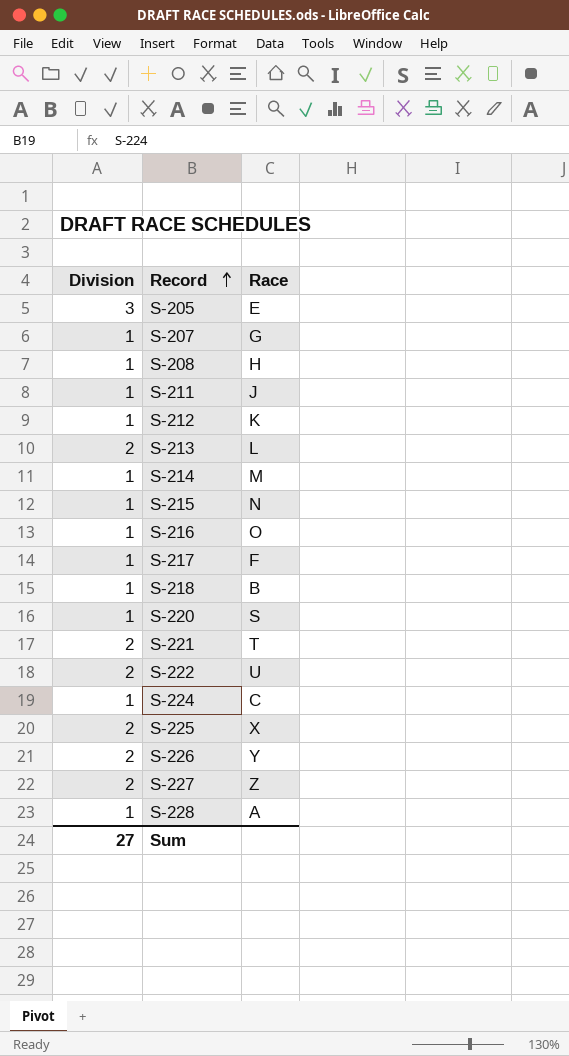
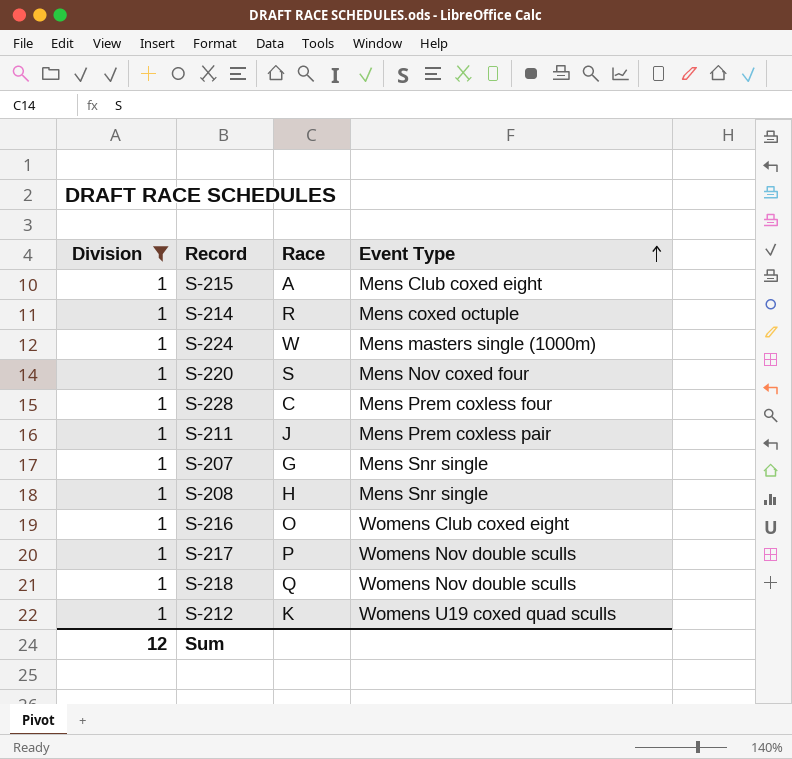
filter: none -> Division = 1
row order: Record ascending -> Event Type ascending
column Event Type | position: none -> 4
S-215 | Race: N -> A
S-214 | Race: M -> R
S-224 | Race: C -> W
S-228 | Race: A -> C
S-217 | Race: F -> P
S-218 | Race: B -> Q
Sum | Division: 27 -> 12

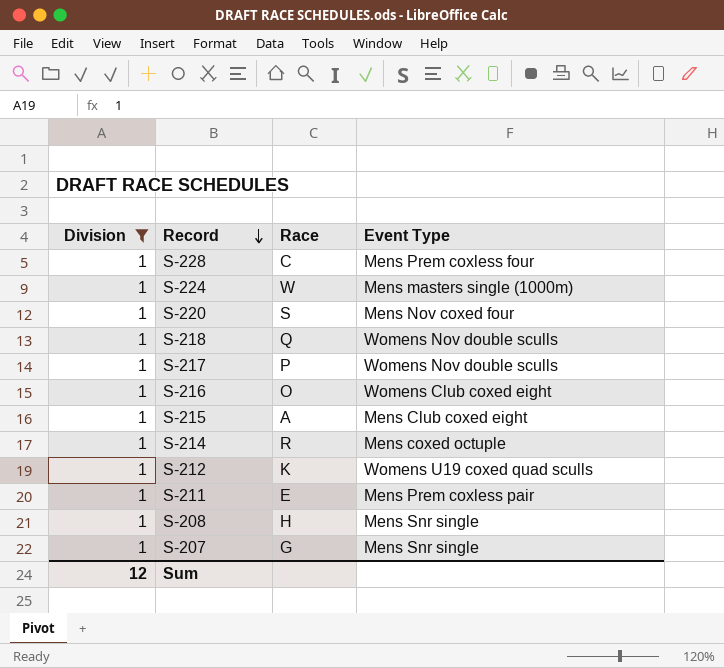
row order: Event Type ascending -> Record descending
S-211 | Race: J -> E

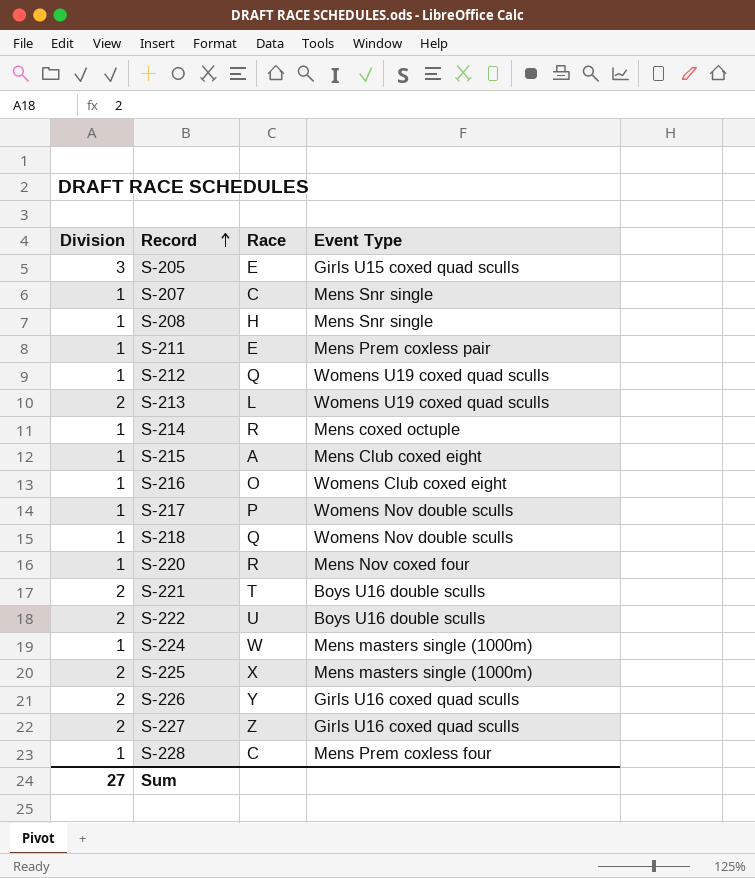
filter: Division = 1 -> none
row order: Record descending -> Record ascending
S-207 | Race: G -> C
S-212 | Race: K -> Q
S-220 | Race: S -> R
Sum | Division: 12 -> 27

